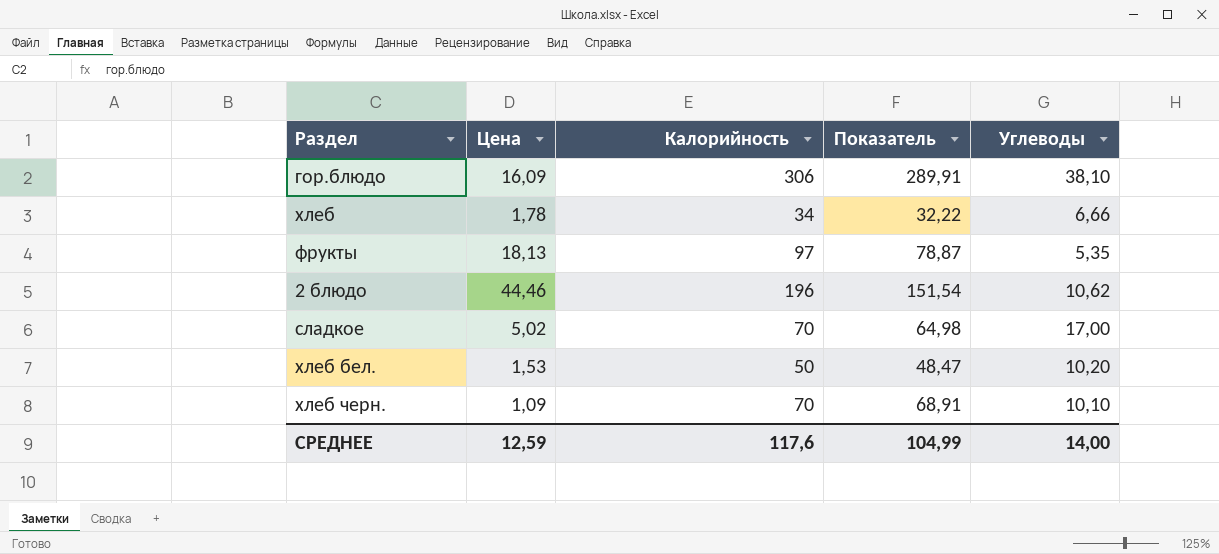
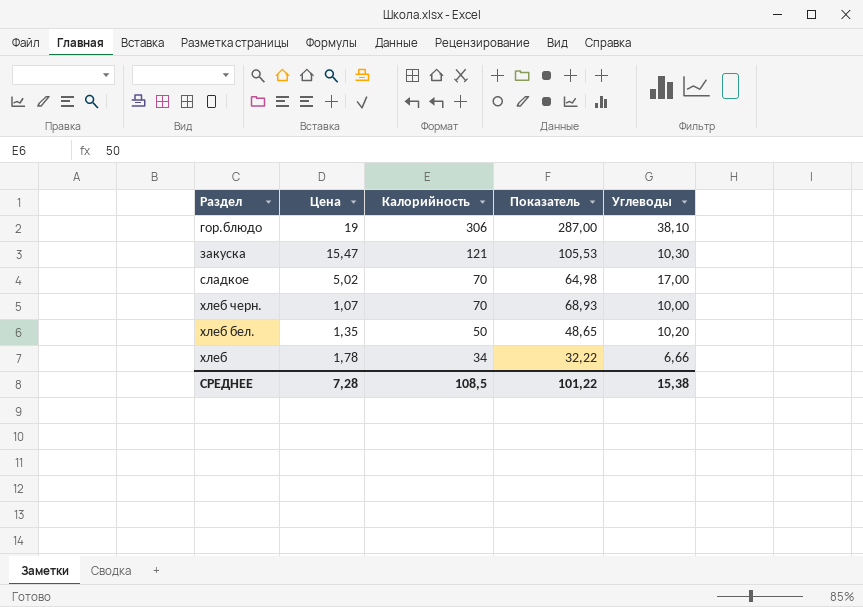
row order: none -> Калорийность descending
row фрукты: 18,13 | 97 | 78,87 | 5,35 -> none
row 2 блюдо: 44,46 | 196 | 151,54 | 10,62 -> none
гор.блюдо | Цена: 16,09 -> 19
гор.блюдо | Показатель: 289,91 -> 287,00
row закуска: none -> 15,47 | 121 | 105,53 | 10,30
хлеб черн. | Цена: 1,09 -> 1,07
хлеб черн. | Показатель: 68,91 -> 68,93
хлеб черн. | Углеводы: 10,10 -> 10,00
хлеб бел. | Цена: 1,53 -> 1,35
хлеб бел. | Показатель: 48,47 -> 48,65
СРЕДНЕЕ | Цена: 12,59 -> 7,28
СРЕДНЕЕ | Калорийность: 117,6 -> 108,5
СРЕДНЕЕ | Показатель: 104,99 -> 101,22
СРЕДНЕЕ | Углеводы: 14,00 -> 15,38

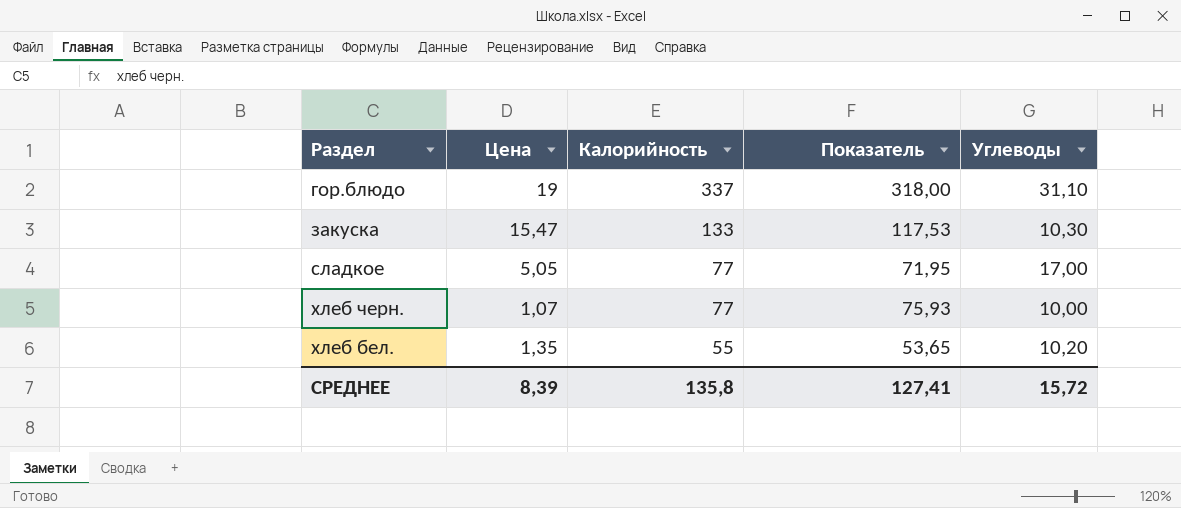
row хлеб: 1,78 | 34 | 32,22 | 6,66 -> none
гор.блюдо | Калорийность: 306 -> 337
гор.блюдо | Показатель: 287,00 -> 318,00
гор.блюдо | Углеводы: 38,10 -> 31,10
закуска | Калорийность: 121 -> 133
закуска | Показатель: 105,53 -> 117,53
сладкое | Цена: 5,02 -> 5,05
сладкое | Калорийность: 70 -> 77
сладкое | Показатель: 64,98 -> 71,95
хлеб черн. | Калорийность: 70 -> 77
хлеб черн. | Показатель: 68,93 -> 75,93
хлеб бел. | Калорийность: 50 -> 55
хлеб бел. | Показатель: 48,65 -> 53,65
СРЕДНЕЕ | Цена: 7,28 -> 8,39
СРЕДНЕЕ | Калорийность: 108,5 -> 135,8
СРЕДНЕЕ | Показатель: 101,22 -> 127,41
СРЕДНЕЕ | Углеводы: 15,38 -> 15,72

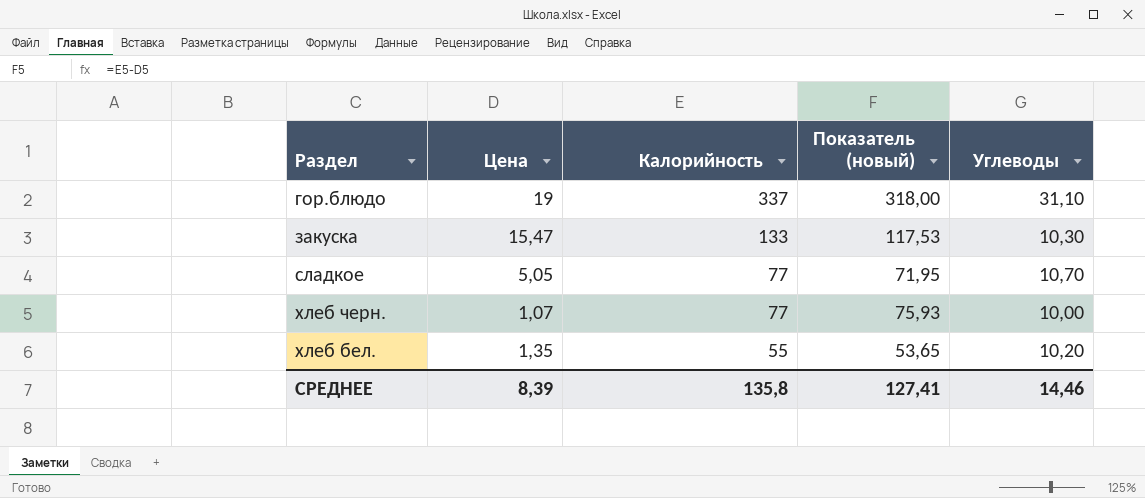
column name: Показатель -> Показатель (новый)
сладкое | Углеводы: 17,00 -> 10,70
СРЕДНЕЕ | Углеводы: 15,72 -> 14,46

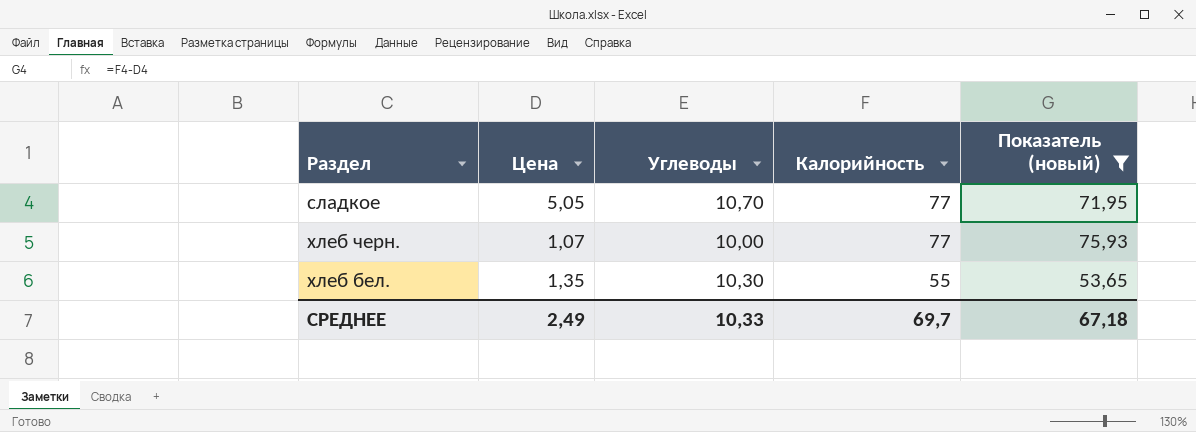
filter: none -> Показатель (новый) <= 75,93
column Углеводы | position: 5 -> 3
хлеб бел. | Углеводы: 10,20 -> 10,30
СРЕДНЕЕ | Цена: 8,39 -> 2,49
СРЕДНЕЕ | Углеводы: 14,46 -> 10,33
СРЕДНЕЕ | Калорийность: 135,8 -> 69,7
СРЕДНЕЕ | Показатель (новый): 127,41 -> 67,18

